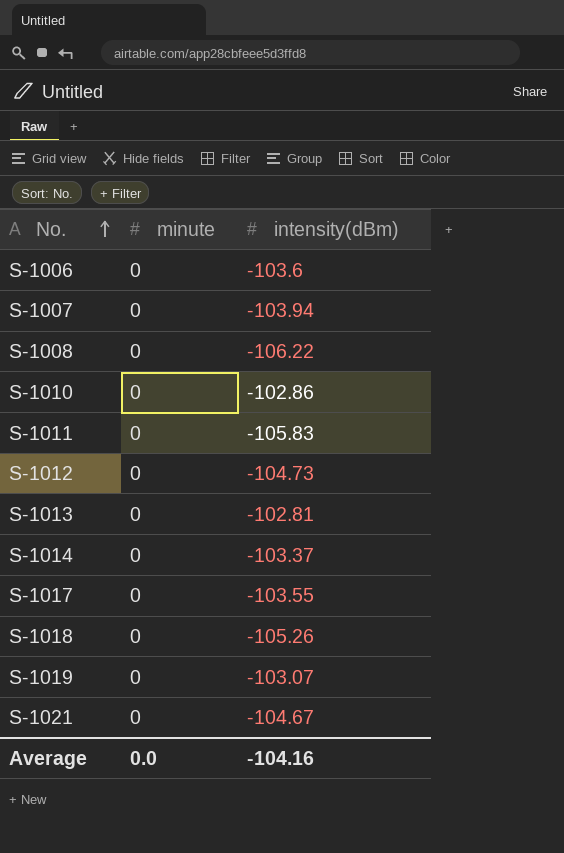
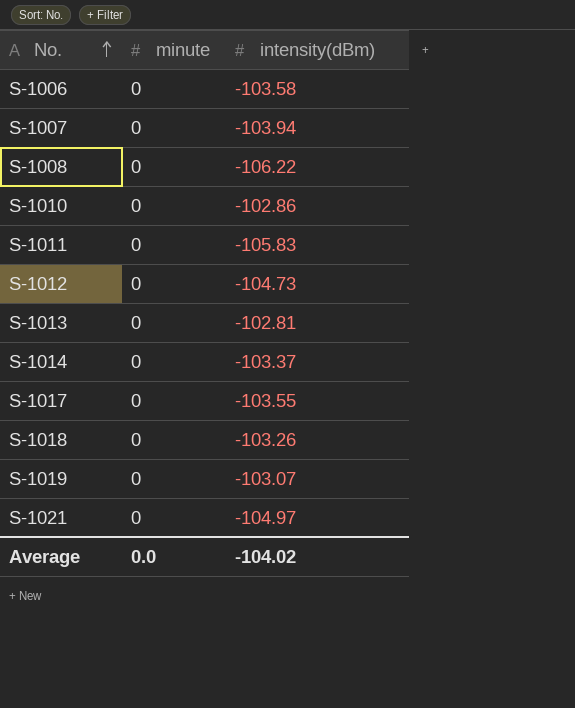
S-1006 | intensity(dBm): -103.6 -> -103.58
S-1018 | intensity(dBm): -105.26 -> -103.26
S-1021 | intensity(dBm): -104.67 -> -104.97
Average | intensity(dBm): -104.16 -> -104.02

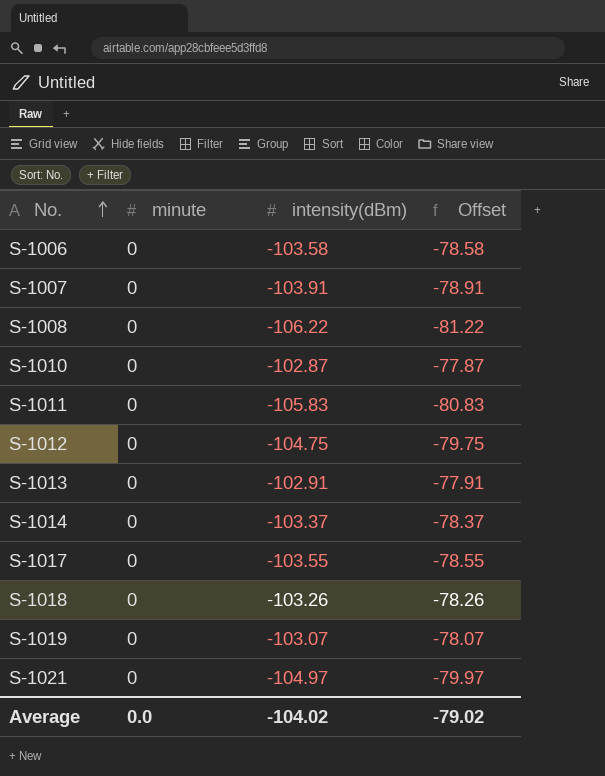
column Offset | formula: none -> [intensity(dBm)] + 25
S-1007 | intensity(dBm): -103.94 -> -103.91
S-1010 | intensity(dBm): -102.86 -> -102.87
S-1012 | intensity(dBm): -104.73 -> -104.75
S-1013 | intensity(dBm): -102.81 -> -102.91

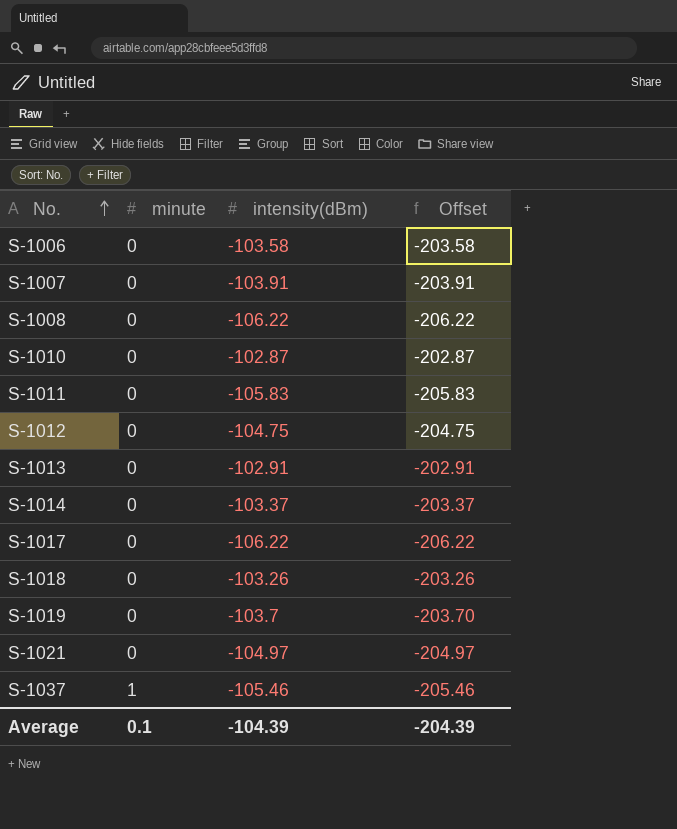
column Offset | formula: [intensity(dBm)] + 25 -> [intensity(dBm)] - 100
S-1017 | intensity(dBm): -103.55 -> -106.22
S-1019 | intensity(dBm): -103.07 -> -103.7
row S-1037: none -> 1 | -105.46 | -205.46
Average | minute: 0.0 -> 0.1
Average | intensity(dBm): -104.02 -> -104.39
Average | Offset: -79.02 -> -204.39

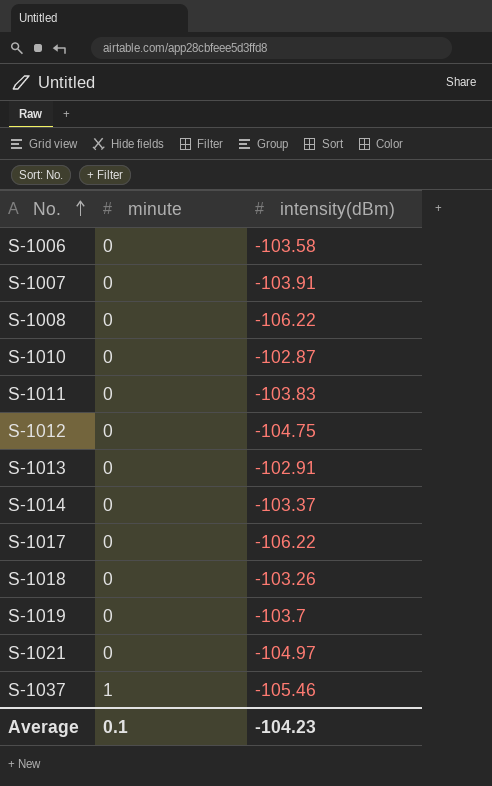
column Offset | formula: [intensity(dBm)] - 100 -> none
S-1011 | intensity(dBm): -105.83 -> -103.83
Average | intensity(dBm): -104.39 -> -104.23

